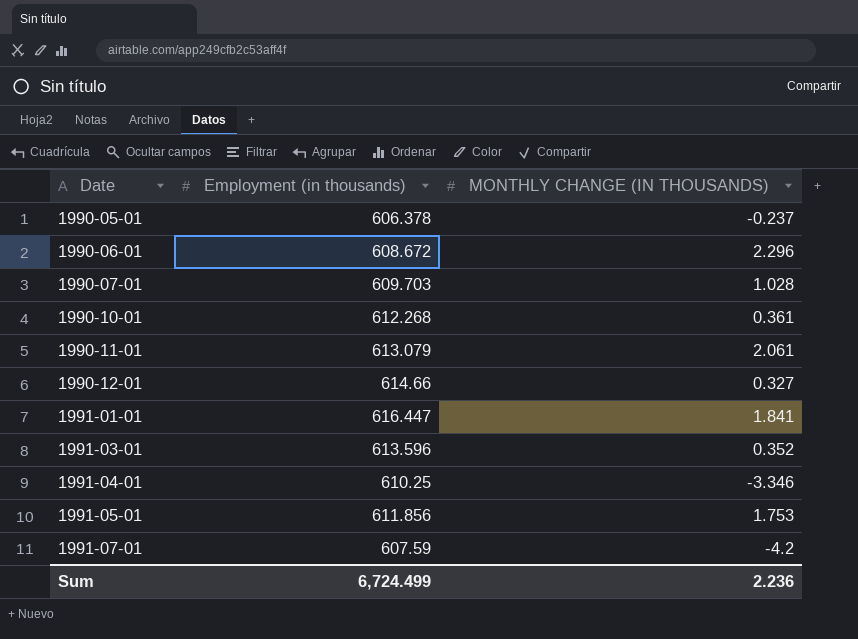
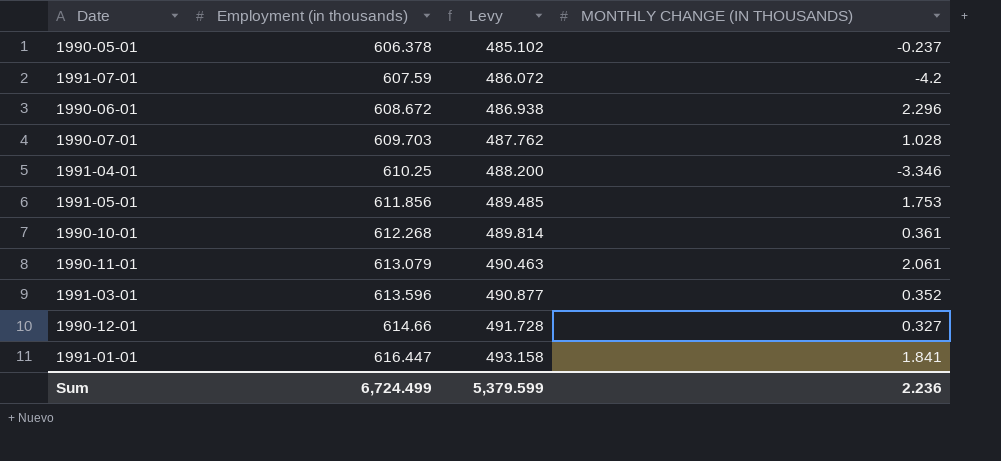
row order: Date ascending -> Employment (in thousands) ascending
column Levy | formula: none -> [Employment (in thousands)] * 0.8

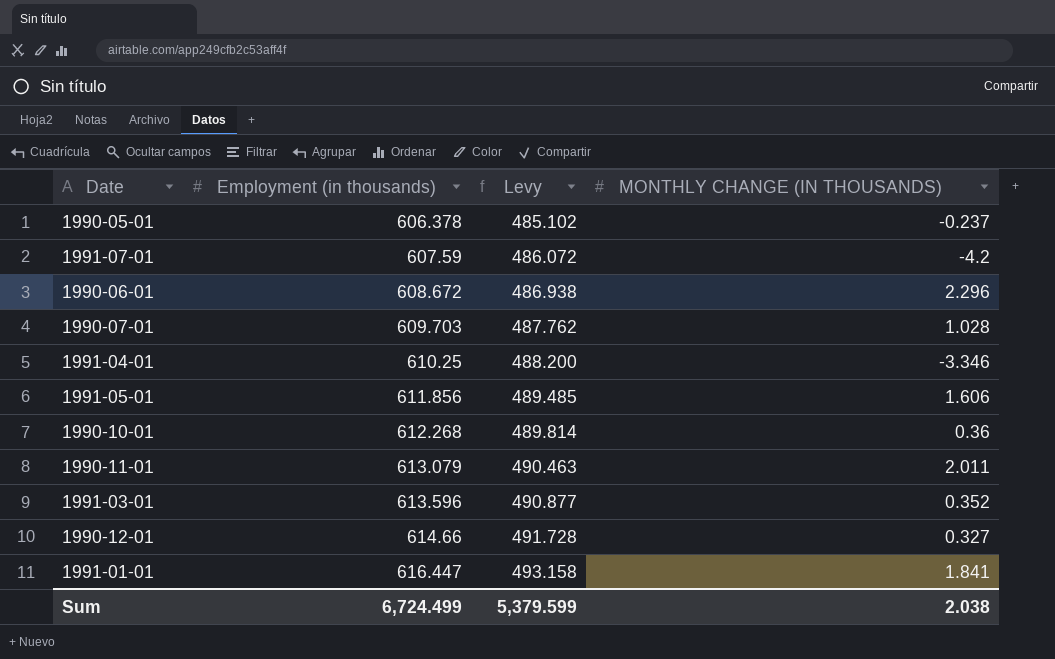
1991-05-01 | MONTHLY CHANGE (IN THOUSANDS): 1.753 -> 1.606
1990-10-01 | MONTHLY CHANGE (IN THOUSANDS): 0.361 -> 0.36
1990-11-01 | MONTHLY CHANGE (IN THOUSANDS): 2.061 -> 2.011
Sum | MONTHLY CHANGE (IN THOUSANDS): 2.236 -> 2.038

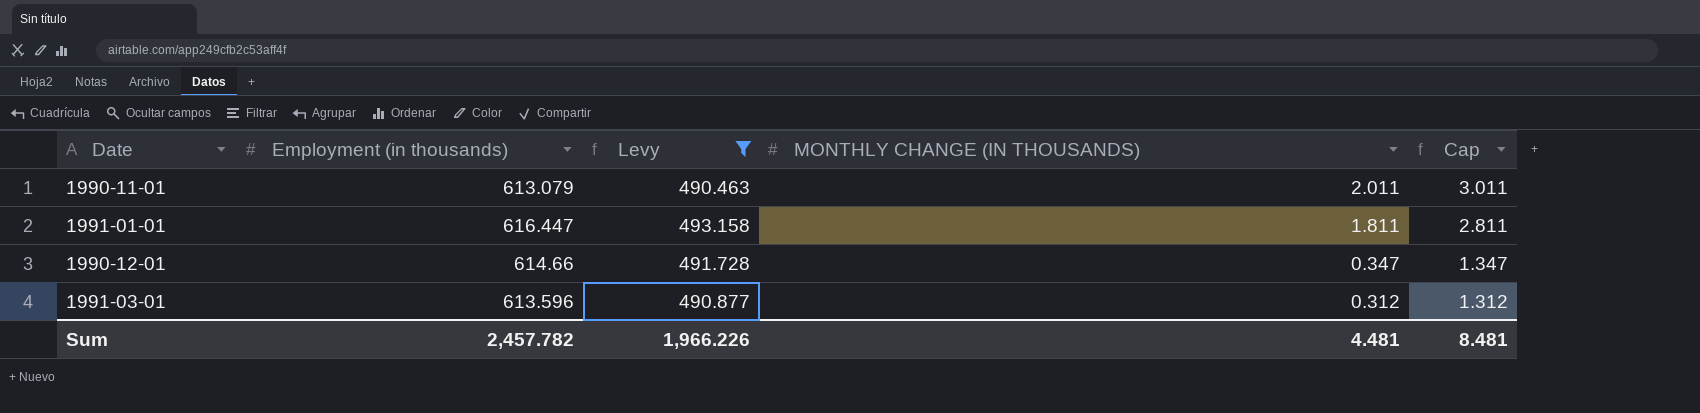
filter: none -> Levy >= 490.463
row order: Employment (in thousands) ascending -> MONTHLY CHANGE (IN THOUSANDS) descending
column Cap | formula: none -> [MONTHLY CHANGE (IN THOUSANDS)] + 1
1991-01-01 | MONTHLY CHANGE (IN THOUSANDS): 1.841 -> 1.811
1990-12-01 | MONTHLY CHANGE (IN THOUSANDS): 0.327 -> 0.347
1991-03-01 | MONTHLY CHANGE (IN THOUSANDS): 0.352 -> 0.312
Sum | Employment (in thousands): 6,724.499 -> 2,457.782
Sum | Levy: 5,379.599 -> 1,966.226
Sum | MONTHLY CHANGE (IN THOUSANDS): 2.038 -> 4.481

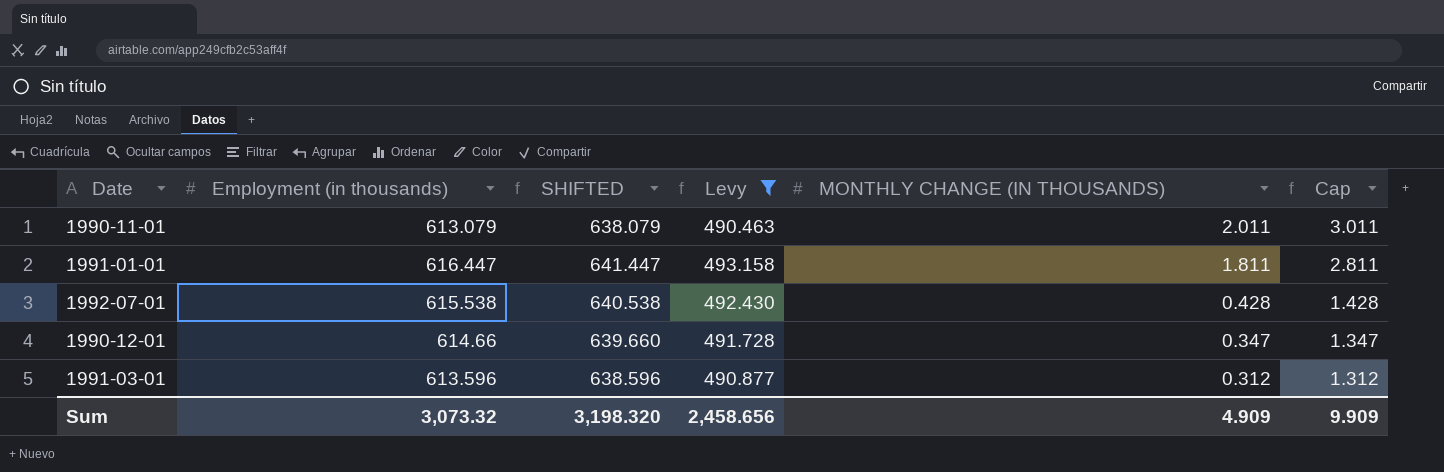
column SHIFTED | formula: none -> [Employment (in thousands)] + 25
row 1992-07-01: none -> 615.538 | 640.538 | 492.430 | 0.428 | 1.428
Sum | Employment (in thousands): 2,457.782 -> 3,073.32
Sum | Levy: 1,966.226 -> 2,458.656
Sum | MONTHLY CHANGE (IN THOUSANDS): 4.481 -> 4.909
Sum | Cap: 8.481 -> 9.909

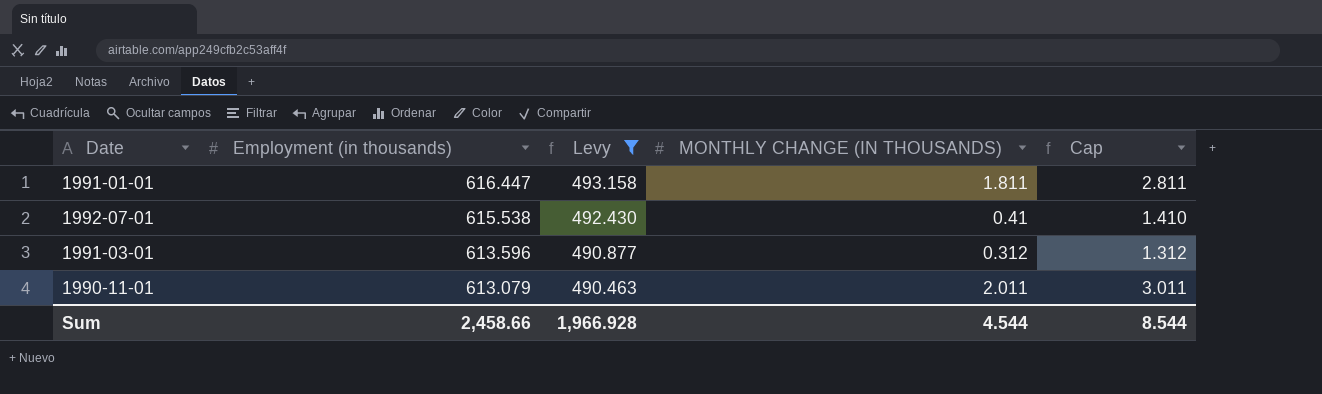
row order: MONTHLY CHANGE (IN THOUSANDS) descending -> Employment (in thousands) descending
column SHIFTED | formula: [Employment (in thousands)] + 25 -> none
row 1990-12-01: 614.66 | 639.660 | 491.728 | 0.347 | 1.347 -> none
1992-07-01 | MONTHLY CHANGE (IN THOUSANDS): 0.428 -> 0.41
1992-07-01 | Cap: 1.428 -> 1.410
Sum | Employment (in thousands): 3,073.32 -> 2,458.66
Sum | Levy: 2,458.656 -> 1,966.928
Sum | MONTHLY CHANGE (IN THOUSANDS): 4.909 -> 4.544
Sum | Cap: 9.909 -> 8.544

